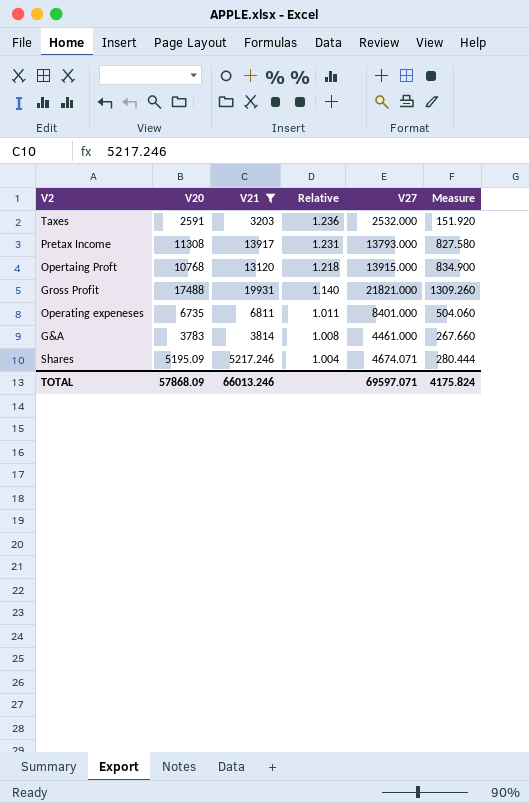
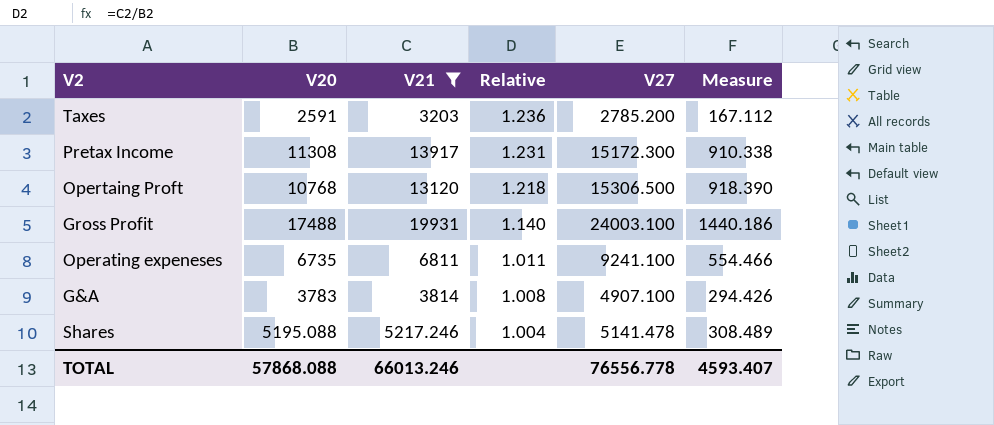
Taxes | V27: 2532.000 -> 2785.200
Taxes | Measure: 151.920 -> 167.112
Pretax Income | V27: 13793.000 -> 15172.300
Pretax Income | Measure: 827.580 -> 910.338
Opertaing Proft | V27: 13915.000 -> 15306.500
Opertaing Proft | Measure: 834.900 -> 918.390
Gross Profit | V27: 21821.000 -> 24003.100
Gross Profit | Measure: 1309.260 -> 1440.186
Operating expeneses | V27: 8401.000 -> 9241.100
Operating expeneses | Measure: 504.060 -> 554.466
G&A | V27: 4461.000 -> 4907.100
G&A | Measure: 267.660 -> 294.426
Shares | V20: 5195.09 -> 5195.088
Shares | V27: 4674.071 -> 5141.478
Shares | Measure: 280.444 -> 308.489
TOTAL | V20: 57868.09 -> 57868.088
TOTAL | V27: 69597.071 -> 76556.778
TOTAL | Measure: 4175.824 -> 4593.407

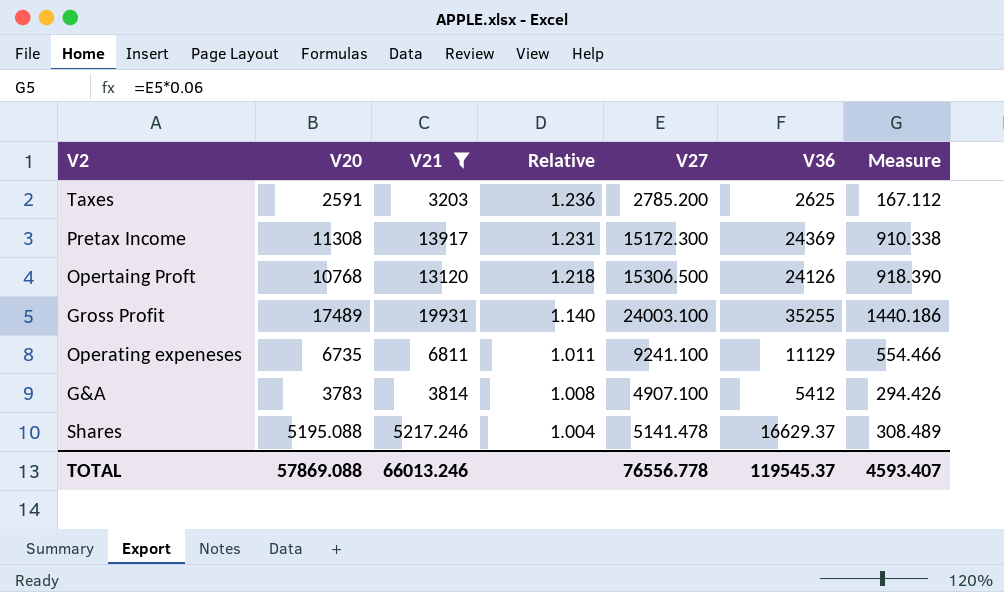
column V36 | position: none -> 6
Gross Profit | V20: 17488 -> 17489
TOTAL | V20: 57868.088 -> 57869.088

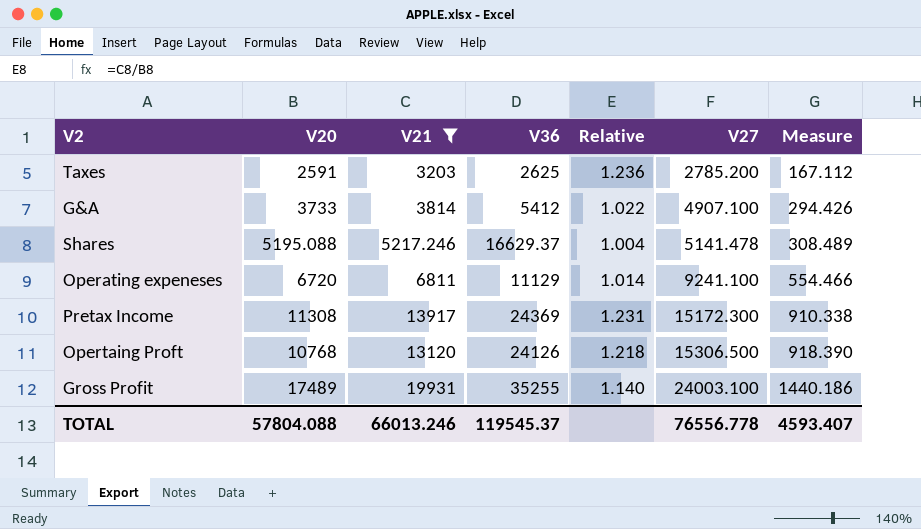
row order: Relative descending -> V27 ascending
column V36 | position: 6 -> 4
G&A | V20: 3783 -> 3733
G&A | Relative: 1.008 -> 1.022
Operating expeneses | V20: 6735 -> 6720
Operating expeneses | Relative: 1.011 -> 1.014
TOTAL | V20: 57869.088 -> 57804.088

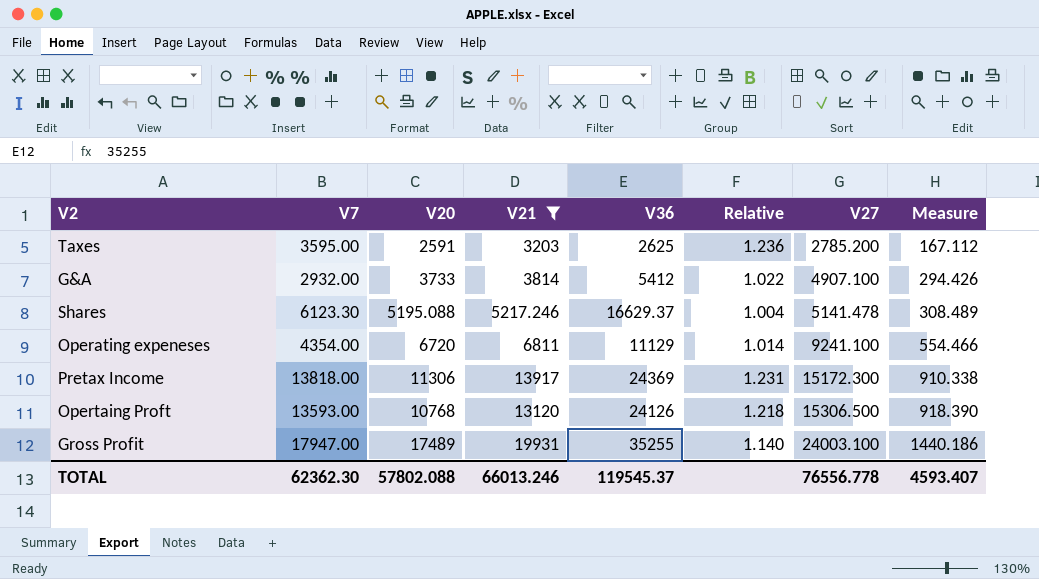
column V7 | position: none -> 2
Pretax Income | V20: 11308 -> 11306
TOTAL | V20: 57804.088 -> 57802.088

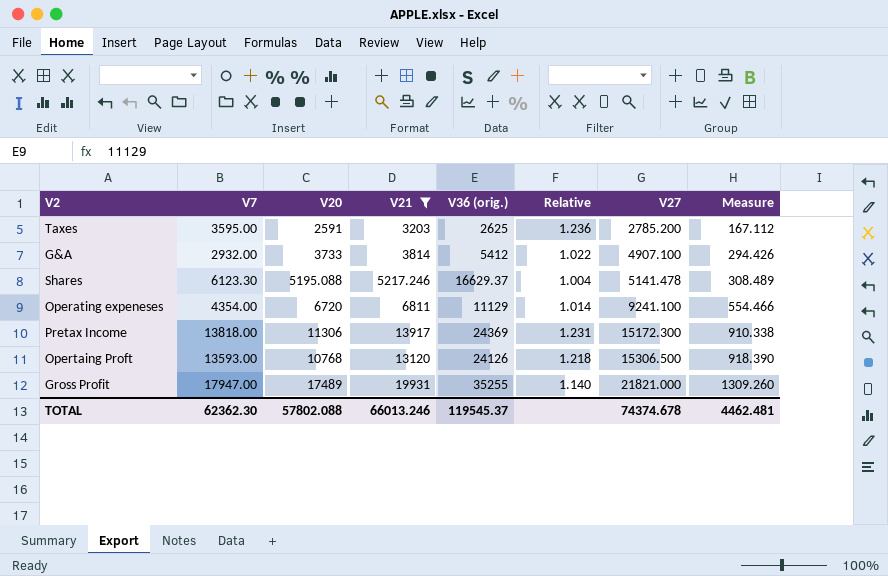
column name: V36 -> V36 (orig.)
Gross Profit | V27: 24003.100 -> 21821.000
Gross Profit | Measure: 1440.186 -> 1309.260
TOTAL | V27: 76556.778 -> 74374.678
TOTAL | Measure: 4593.407 -> 4462.481

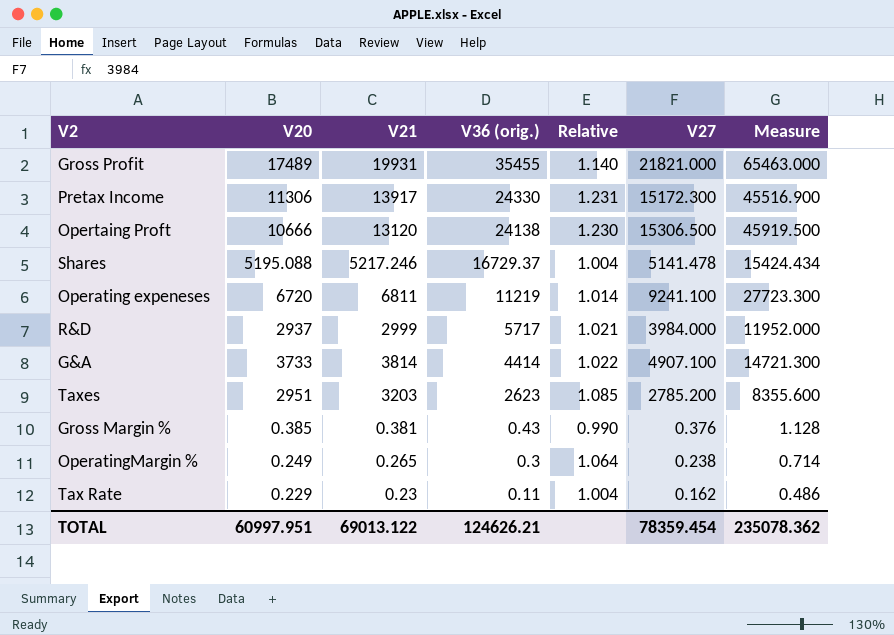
filter: V21 >= 3203 -> none
row order: V27 ascending -> V36 (orig.) descending
column V7 | position: 2 -> none
column Measure | formula: [V27] * 0.06 -> [V27] * 3
Gross Profit | V36 (orig.): 35255 -> 35455
Pretax Income | V36 (orig.): 24369 -> 24330
Opertaing Proft | V20: 10768 -> 10666
Opertaing Proft | V36 (orig.): 24126 -> 24138
Opertaing Proft | Relative: 1.218 -> 1.230
Shares | V36 (orig.): 16629.37 -> 16729.37
Operating expeneses | V36 (orig.): 11129 -> 11219
G&A | V36 (orig.): 5412 -> 4414
Taxes | V20: 2591 -> 2951
Taxes | V36 (orig.): 2625 -> 2623
Taxes | Relative: 1.236 -> 1.085
TOTAL | V20: 57802.088 -> 60997.951
TOTAL | V21: 66013.246 -> 69013.122
TOTAL | V36 (orig.): 119545.37 -> 124626.21
TOTAL | V27: 74374.678 -> 78359.454
TOTAL | Measure: 4462.481 -> 235078.362

